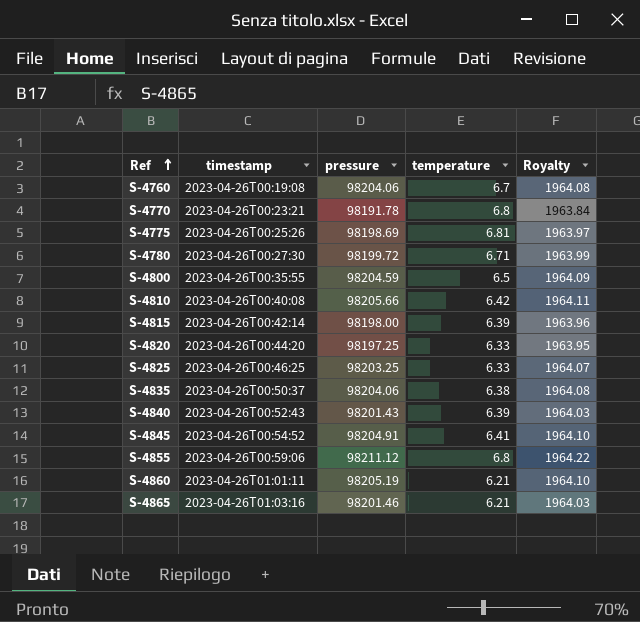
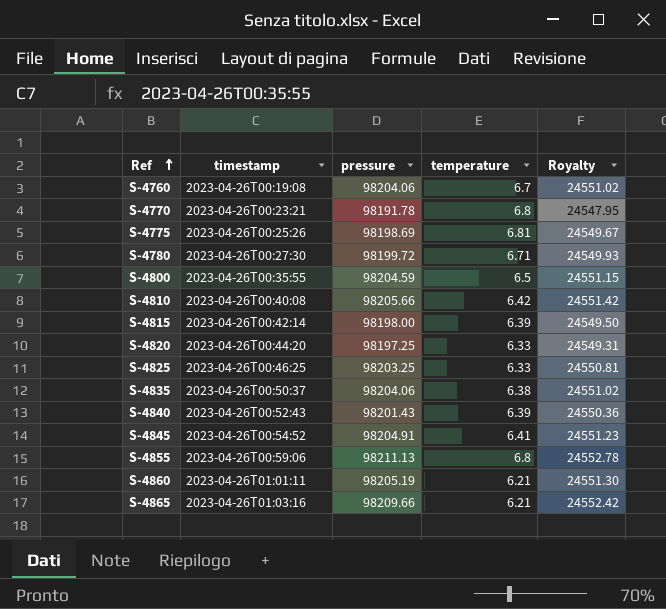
column Royalty | formula: [pressure] * 0.02 -> [pressure] * 0.25
S-4855 | pressure: 98211.12 -> 98211.13
S-4865 | pressure: 98201.46 -> 98209.66

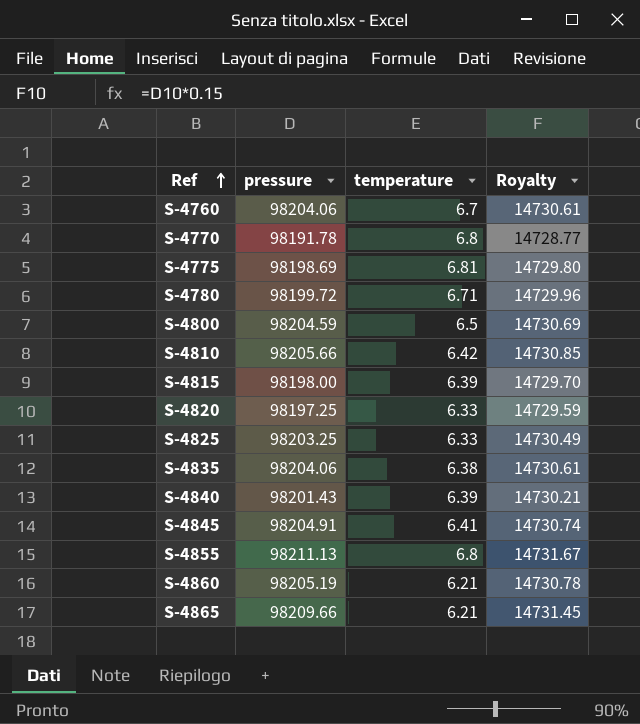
column timestamp | position: 2 -> none
column Royalty | formula: [pressure] * 0.25 -> [pressure] * 0.15

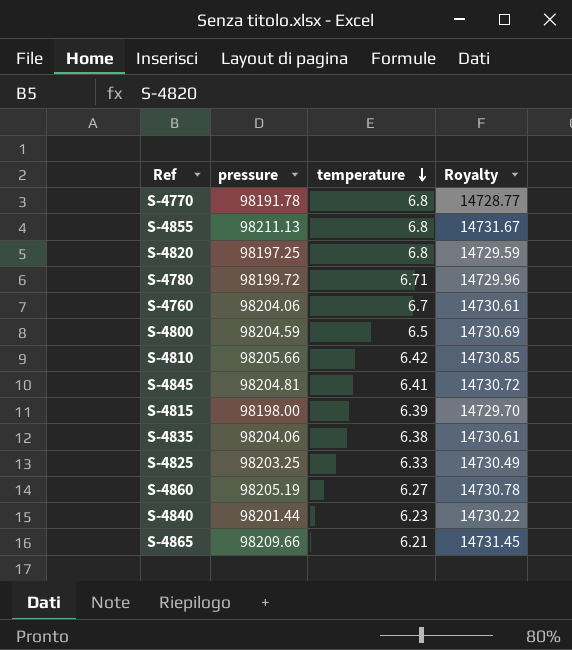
row order: Ref ascending -> temperature descending
row S-4775: 98198.69 | 6.81 | 14729.80 -> none
S-4820 | temperature: 6.33 -> 6.8
S-4845 | pressure: 98204.91 -> 98204.81
S-4845 | Royalty: 14730.74 -> 14730.72
S-4860 | temperature: 6.21 -> 6.27
S-4840 | pressure: 98201.43 -> 98201.44
S-4840 | temperature: 6.39 -> 6.23
S-4840 | Royalty: 14730.21 -> 14730.22

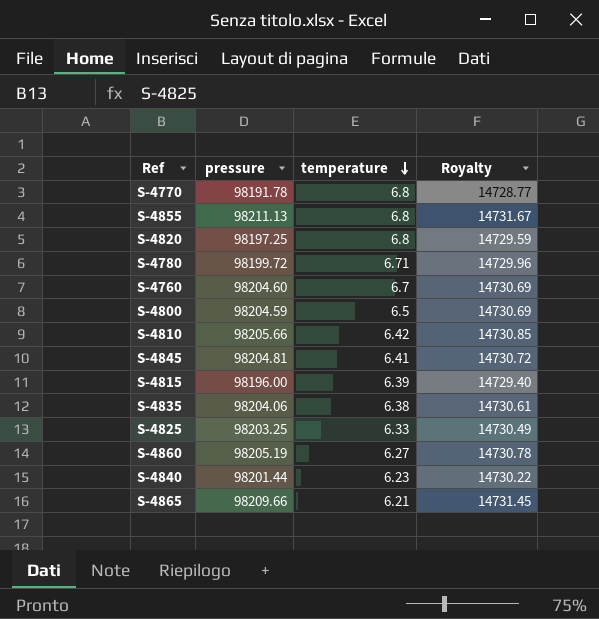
S-4760 | pressure: 98204.06 -> 98204.60
S-4760 | Royalty: 14730.61 -> 14730.69
S-4815 | pressure: 98198.00 -> 98196.00
S-4815 | Royalty: 14729.70 -> 14729.40

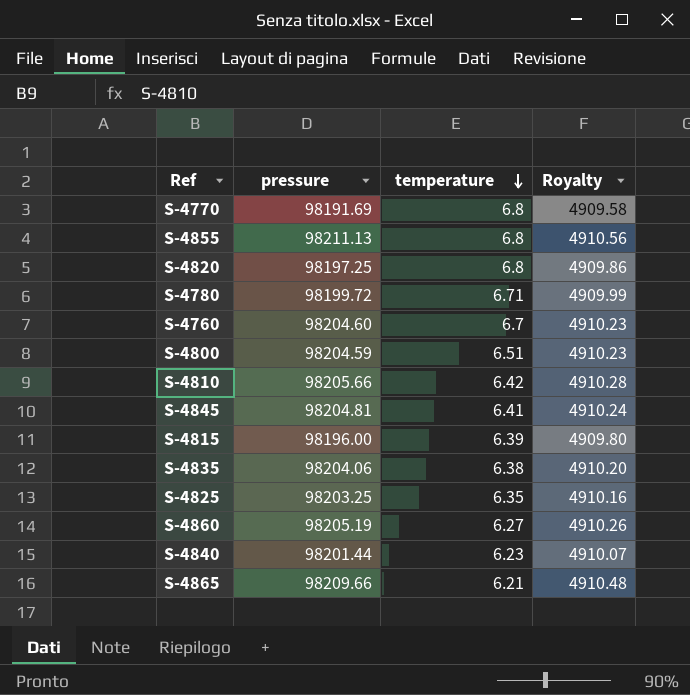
column Royalty | formula: [pressure] * 0.15 -> [pressure] * 0.05
S-4770 | pressure: 98191.78 -> 98191.69
S-4800 | temperature: 6.5 -> 6.51
S-4825 | temperature: 6.33 -> 6.35

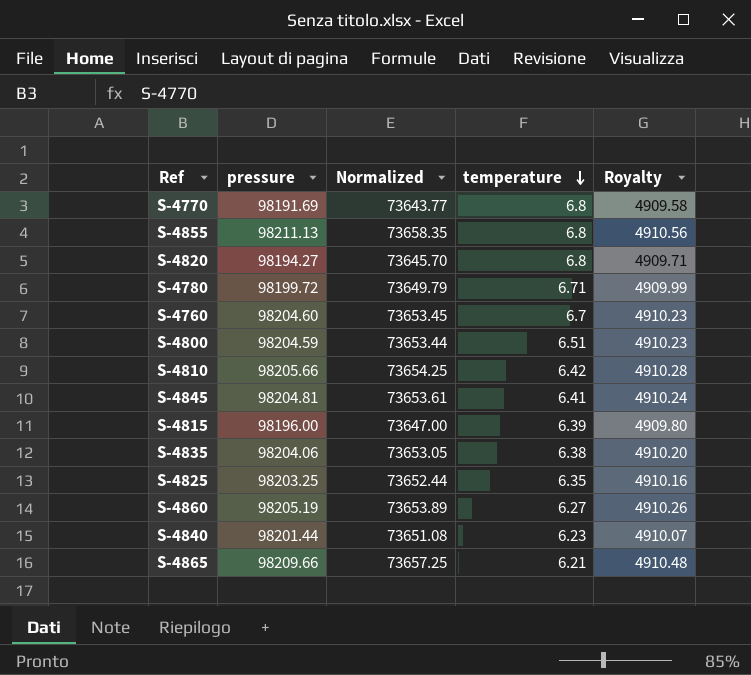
column Normalized | formula: none -> [pressure] * 0.75
S-4820 | pressure: 98197.25 -> 98194.27
S-4820 | Royalty: 4909.86 -> 4909.71

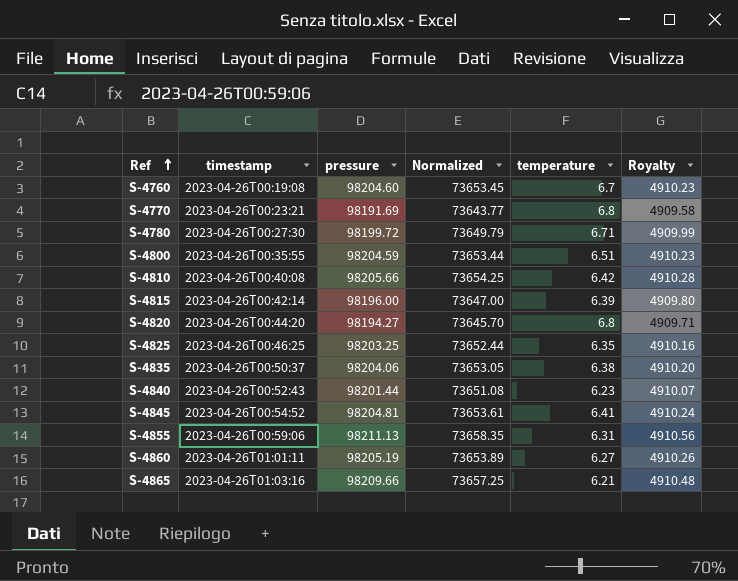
row order: temperature descending -> Ref ascending
column timestamp | position: none -> 2
S-4855 | temperature: 6.8 -> 6.31

